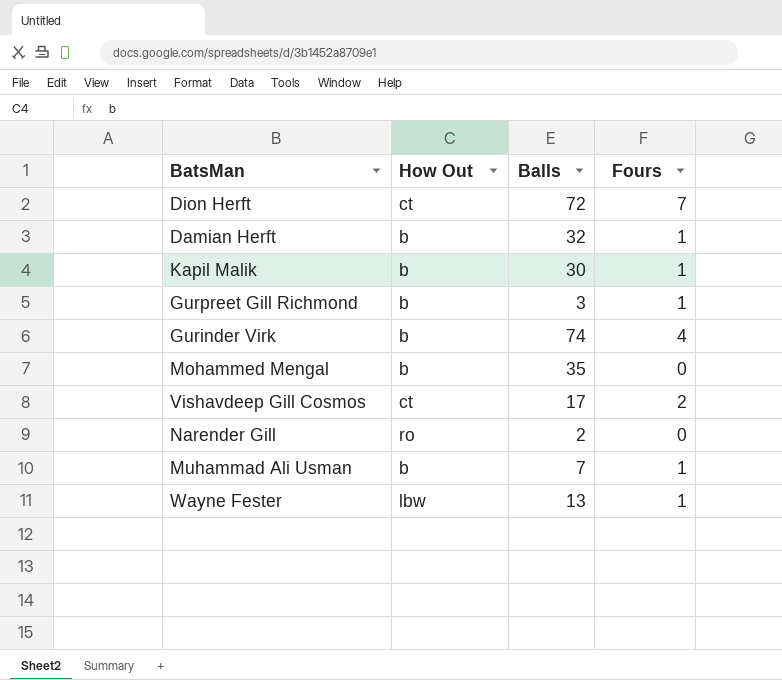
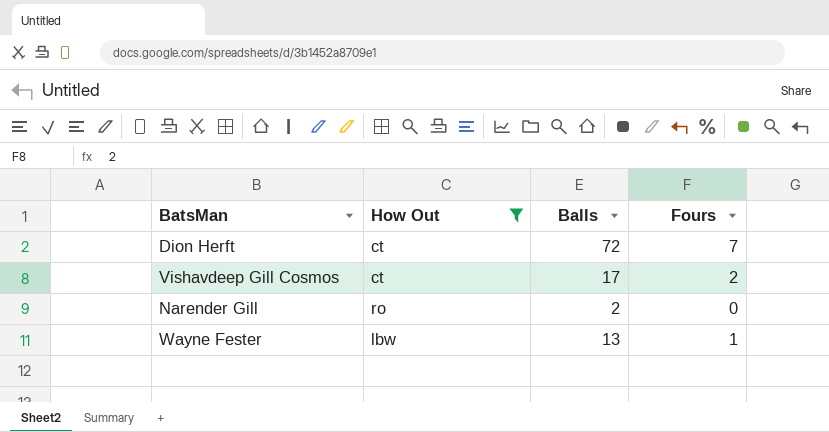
filter: none -> How Out != b

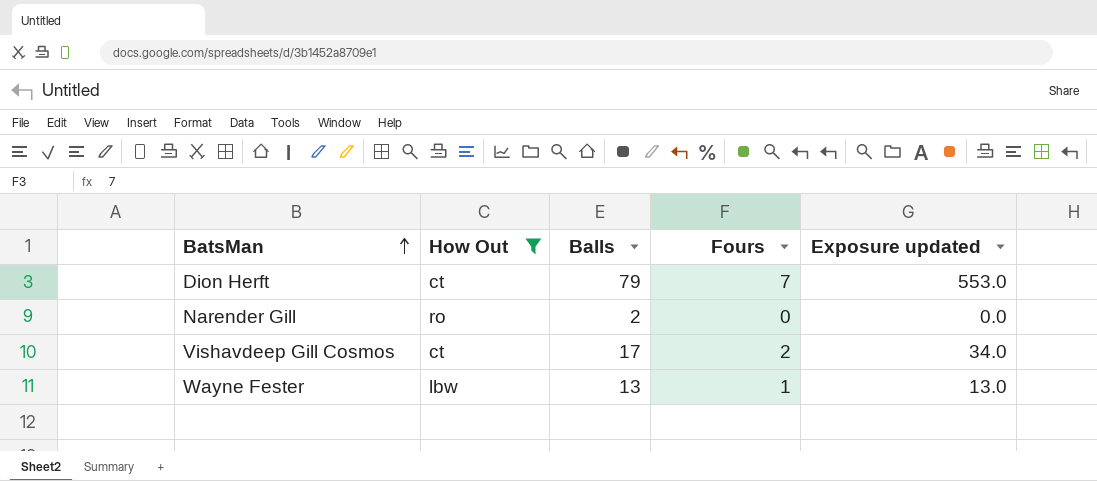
row order: none -> BatsMan ascending
column Exposure updated | formula: none -> [Balls] * [Fours]
Dion Herft | Balls: 72 -> 79

